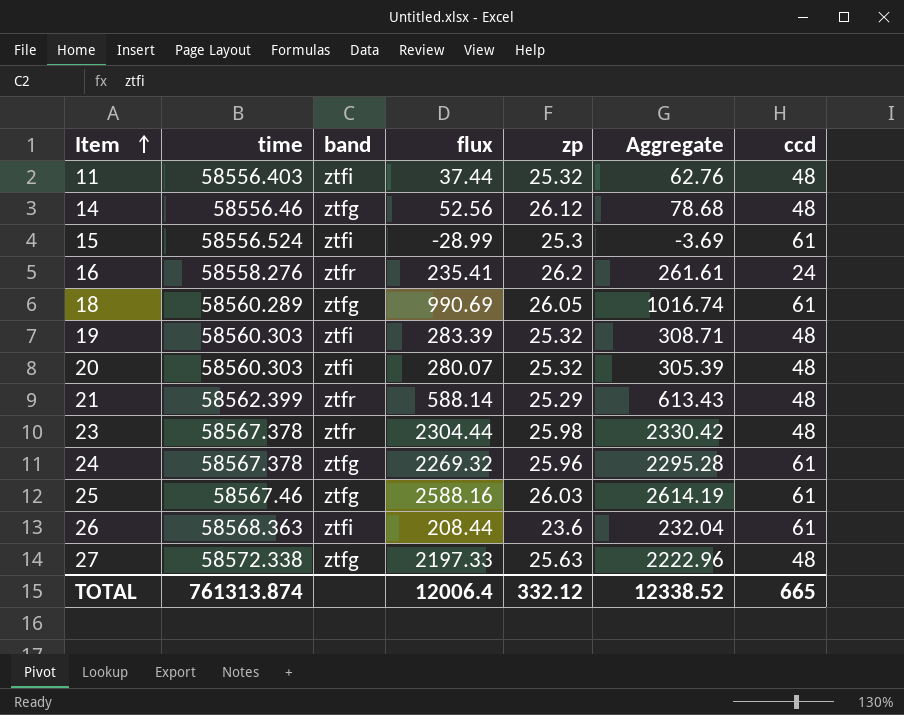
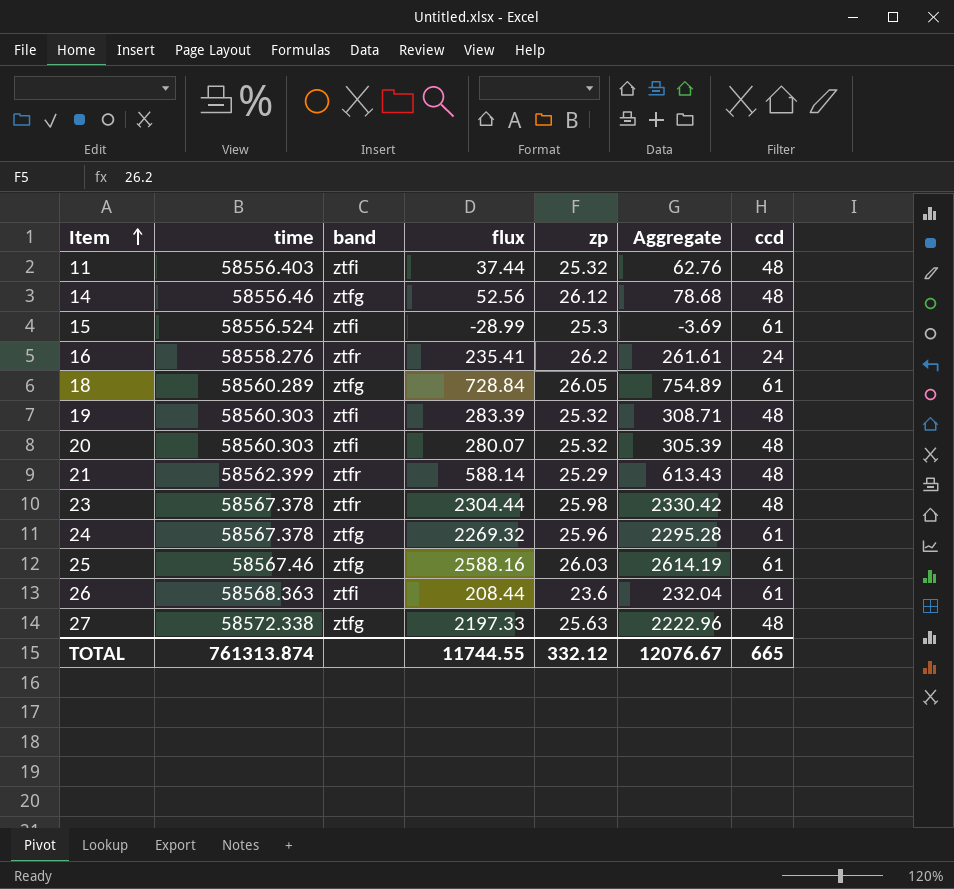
18 | flux: 990.69 -> 728.84
18 | Aggregate: 1016.74 -> 754.89
TOTAL | flux: 12006.4 -> 11744.55
TOTAL | Aggregate: 12338.52 -> 12076.67

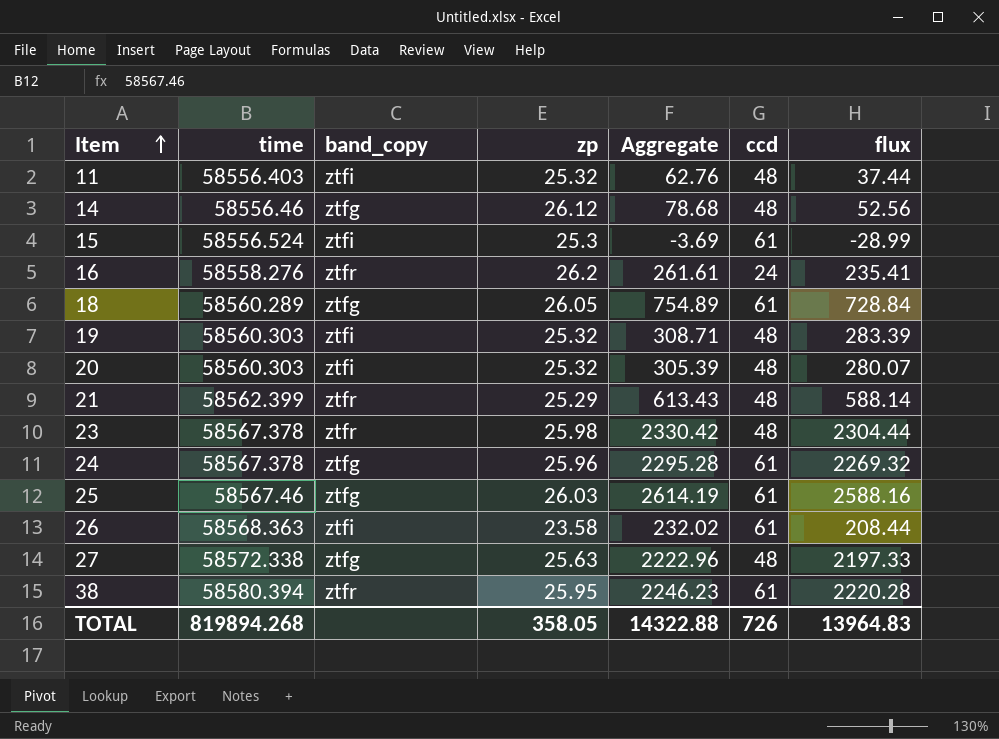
column name: band -> band_copy
column flux | position: 4 -> 7
26 | zp: 23.6 -> 23.58
26 | Aggregate: 232.04 -> 232.02
row 38: none -> 58580.394 | ztfr | 25.95 | 2246.23 | 61 | 2220.28
TOTAL | time: 761313.874 -> 819894.268
TOTAL | zp: 332.12 -> 358.05
TOTAL | Aggregate: 12076.67 -> 14322.88
TOTAL | ccd: 665 -> 726
TOTAL | flux: 11744.55 -> 13964.83

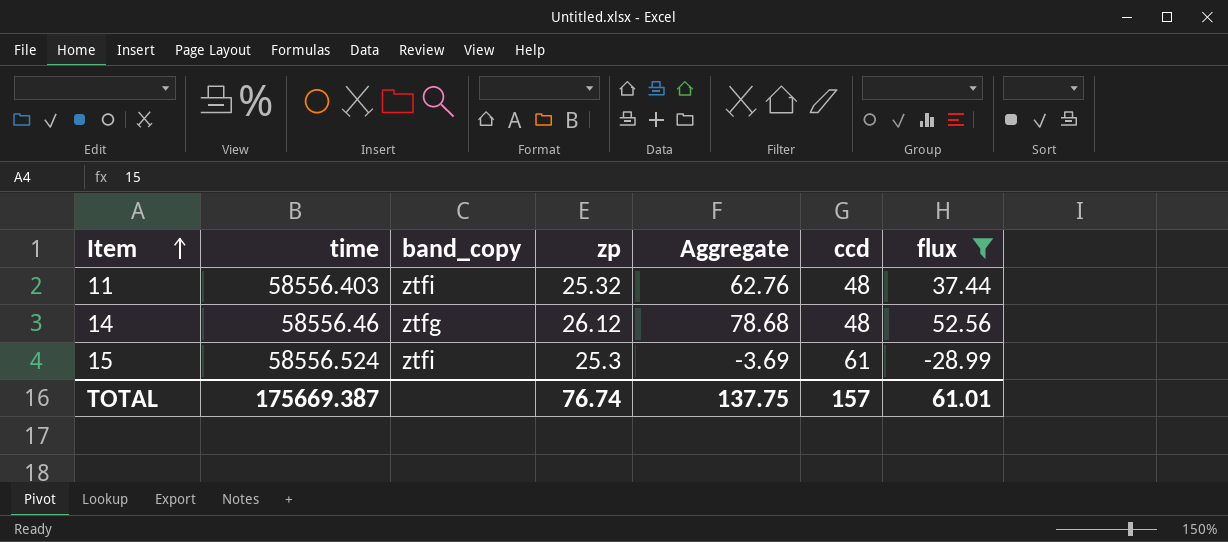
filter: none -> flux <= 52.56
TOTAL | time: 819894.268 -> 175669.387
TOTAL | zp: 358.05 -> 76.74
TOTAL | Aggregate: 14322.88 -> 137.75
TOTAL | ccd: 726 -> 157
TOTAL | flux: 13964.83 -> 61.01

